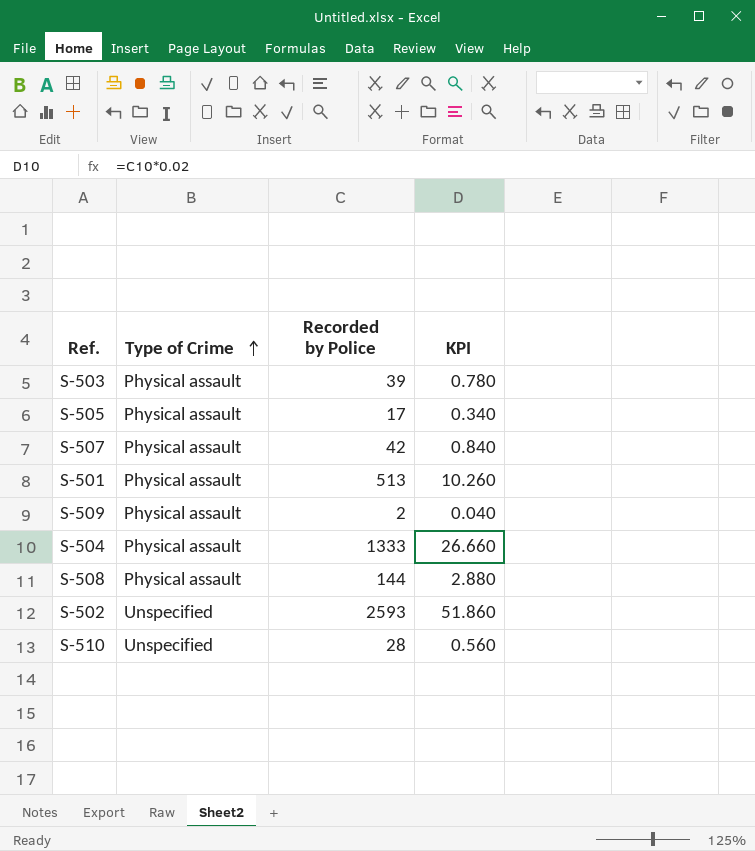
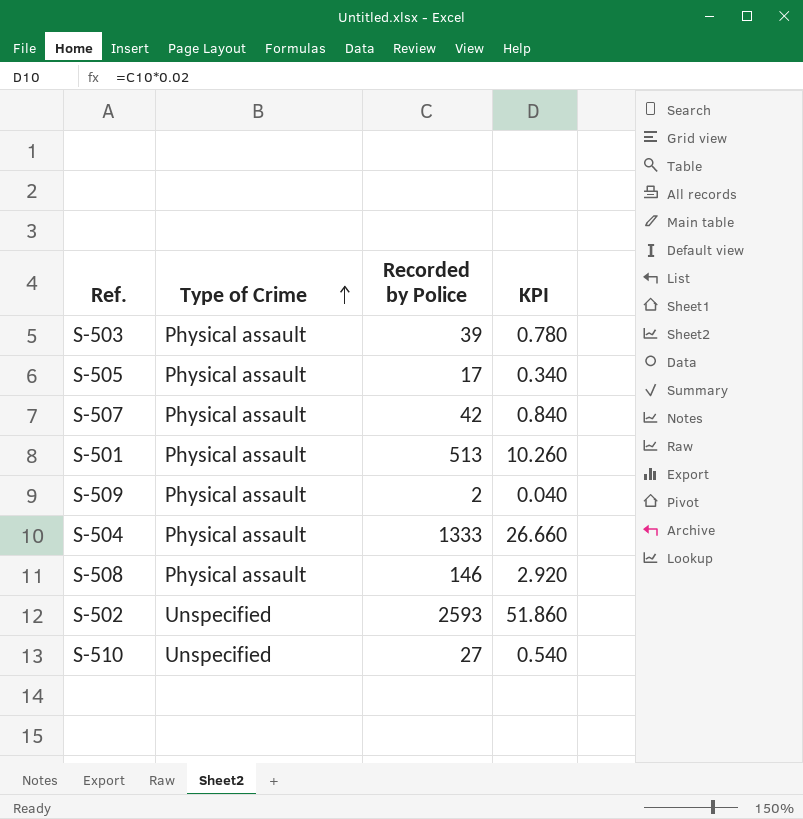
S-508 | Recorded by Police: 144 -> 146
S-508 | KPI: 2.880 -> 2.920
S-510 | Recorded by Police: 28 -> 27
S-510 | KPI: 0.560 -> 0.540

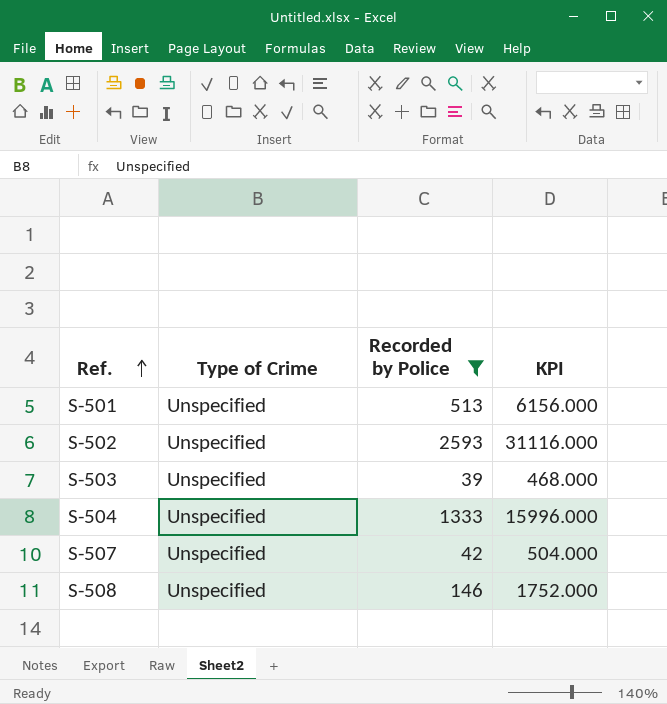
filter: none -> Recorded by Police >= 39
row order: Type of Crime ascending -> Ref. ascending
column KPI | formula: [Recorded by Police] * 0.02 -> [Recorded by Police] * 12
S-501 | Type of Crime: Physical assault -> Unspecified
S-503 | Type of Crime: Physical assault -> Unspecified
S-504 | Type of Crime: Physical assault -> Unspecified
S-507 | Type of Crime: Physical assault -> Unspecified
S-508 | Type of Crime: Physical assault -> Unspecified

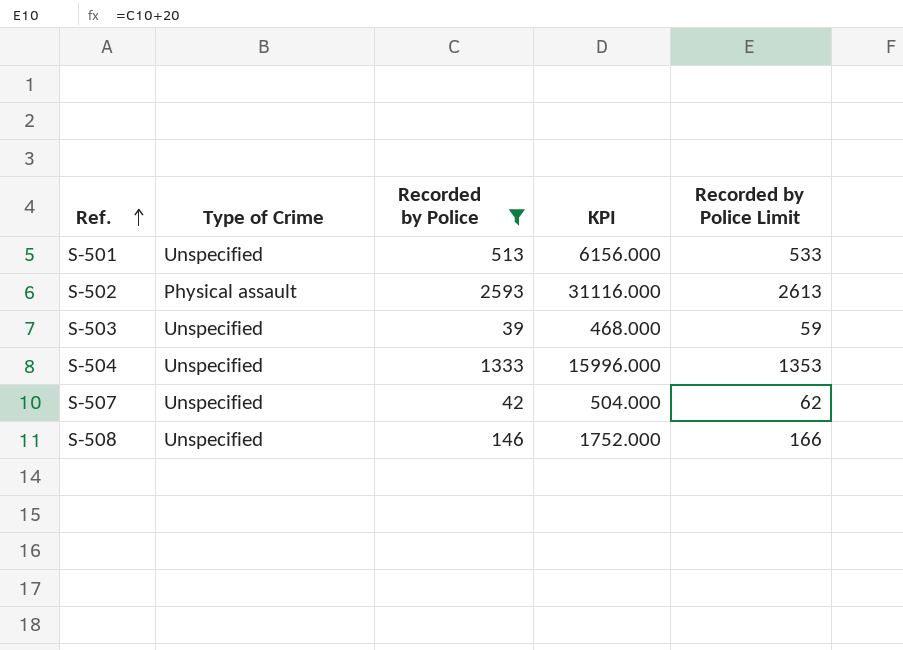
column Recorded by Police Limit | formula: none -> [Recorded by Police] + 20
S-502 | Type of Crime: Unspecified -> Physical assault

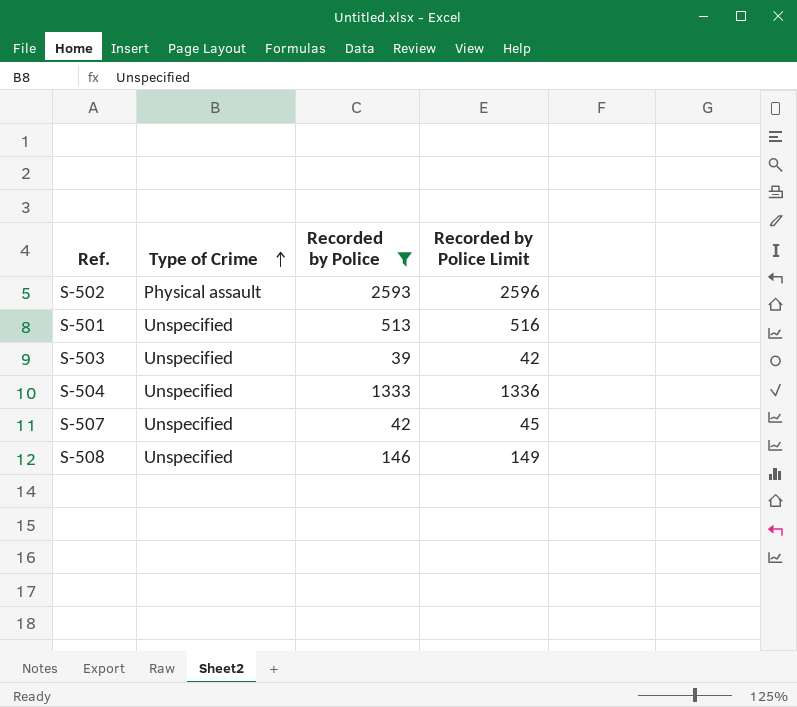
row order: Ref. ascending -> Type of Crime ascending
column KPI | formula: [Recorded by Police] * 12 -> none
column Recorded by Police Limit | formula: [Recorded by Police] + 20 -> [Recorded by Police] + 3

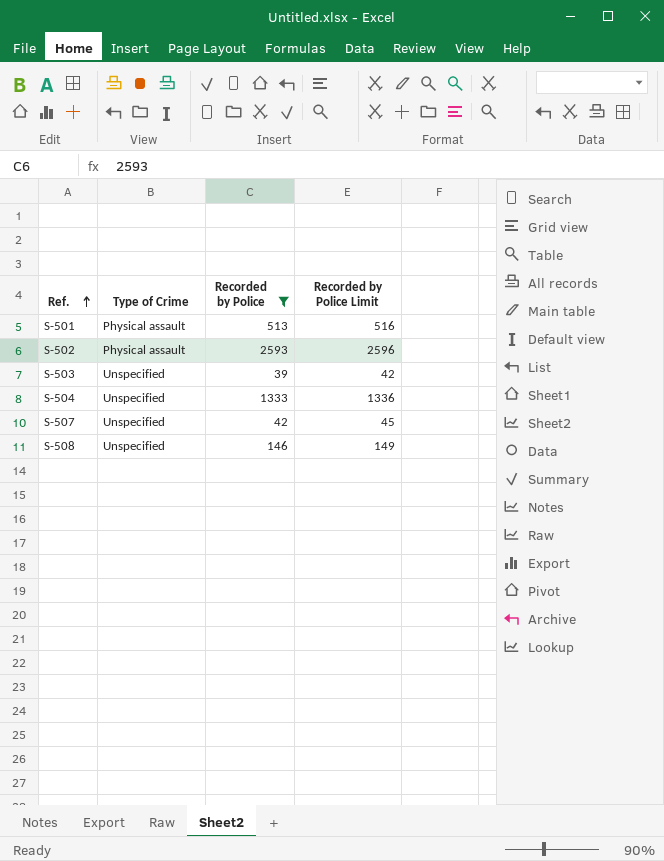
row order: Type of Crime ascending -> Ref. ascending
S-501 | Type of Crime: Unspecified -> Physical assault

